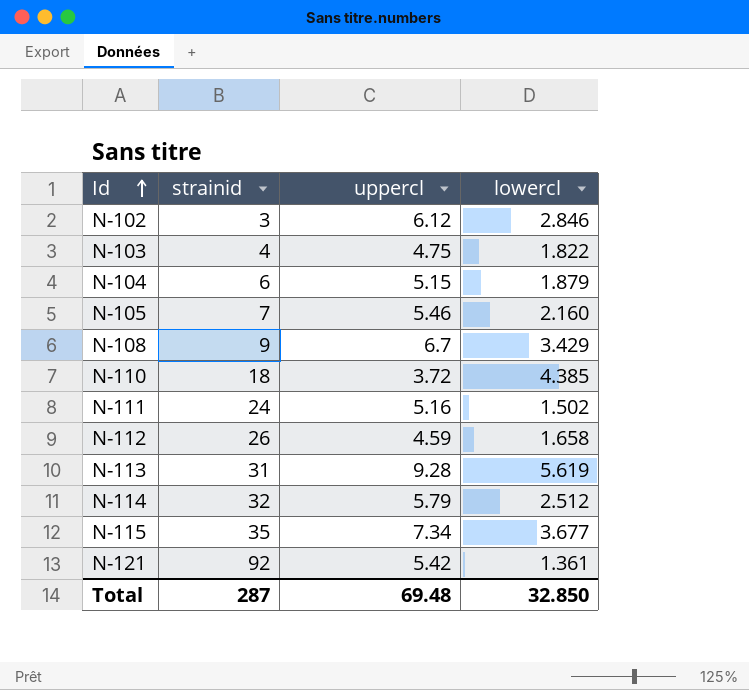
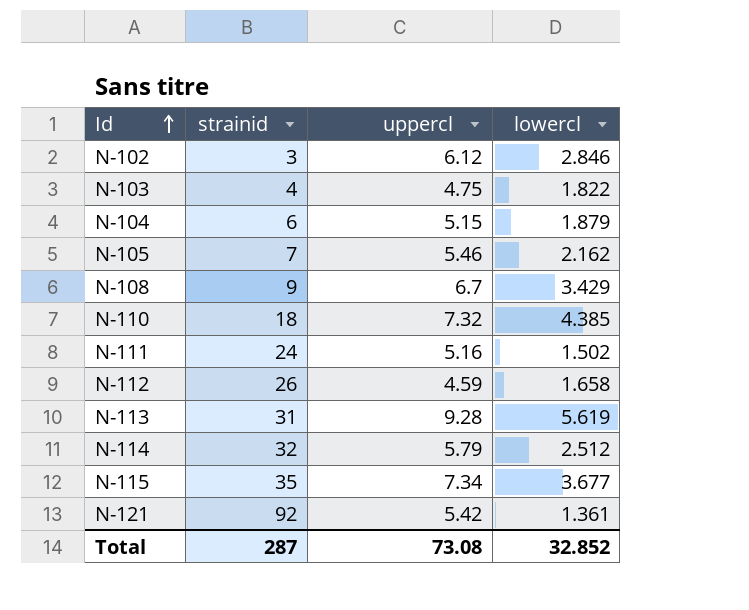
N-105 | lowercl: 2.160 -> 2.162
N-110 | uppercl: 3.72 -> 7.32
Total | uppercl: 69.48 -> 73.08
Total | lowercl: 32.850 -> 32.852

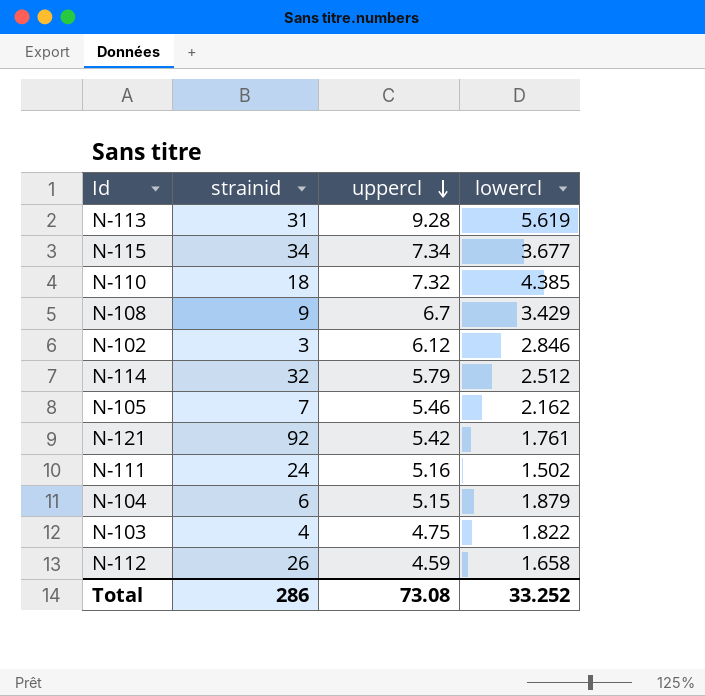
row order: Id ascending -> uppercl descending
N-115 | strainid: 35 -> 34
N-121 | lowercl: 1.361 -> 1.761
Total | strainid: 287 -> 286
Total | lowercl: 32.852 -> 33.252

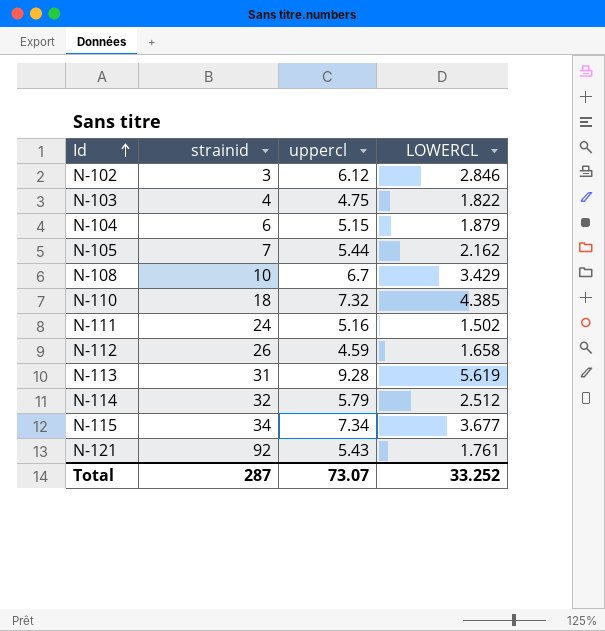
row order: uppercl descending -> Id ascending
column name: lowercl -> LOWERCL
N-105 | uppercl: 5.46 -> 5.44
N-108 | strainid: 9 -> 10
N-121 | uppercl: 5.42 -> 5.43
Total | strainid: 286 -> 287
Total | uppercl: 73.08 -> 73.07

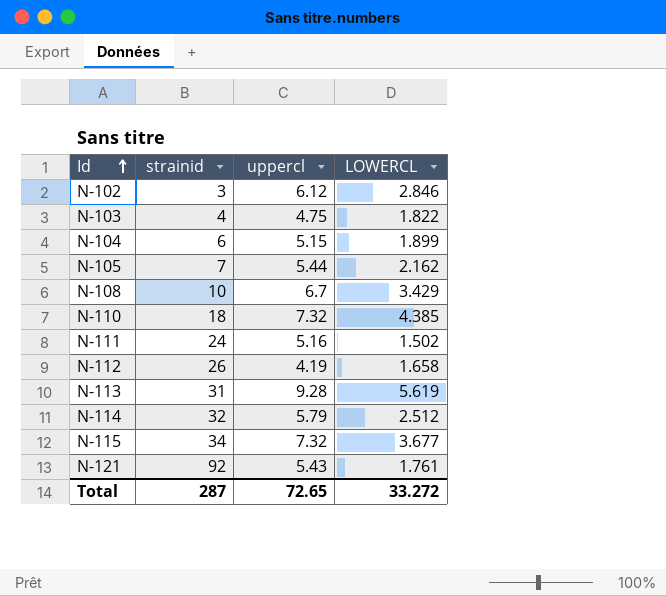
N-104 | LOWERCL: 1.879 -> 1.899
N-112 | uppercl: 4.59 -> 4.19
N-115 | uppercl: 7.34 -> 7.32
Total | uppercl: 73.07 -> 72.65
Total | LOWERCL: 33.252 -> 33.272

